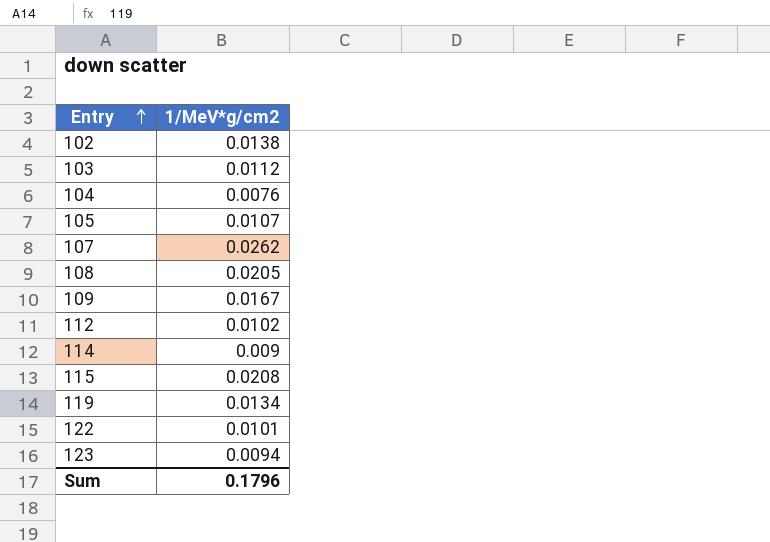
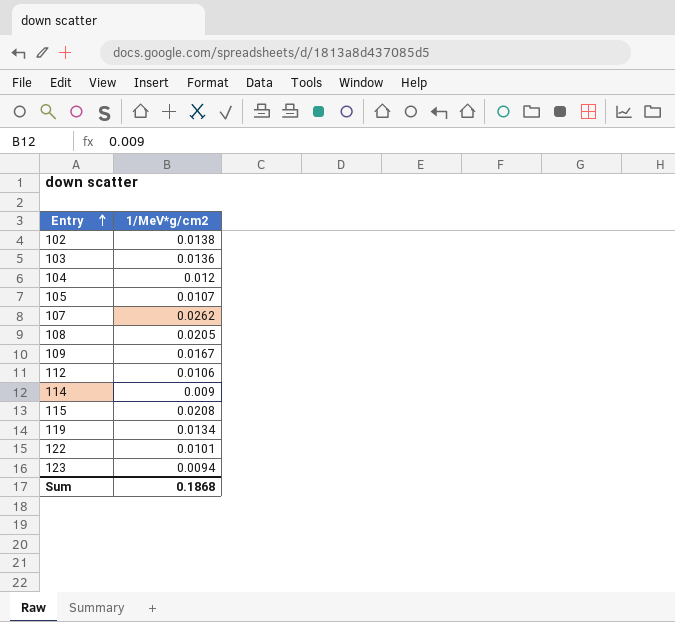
103 | 1/MeV*g/cm2: 0.0112 -> 0.0136
104 | 1/MeV*g/cm2: 0.0076 -> 0.012
112 | 1/MeV*g/cm2: 0.0102 -> 0.0106
Sum | 1/MeV*g/cm2: 0.1796 -> 0.1868

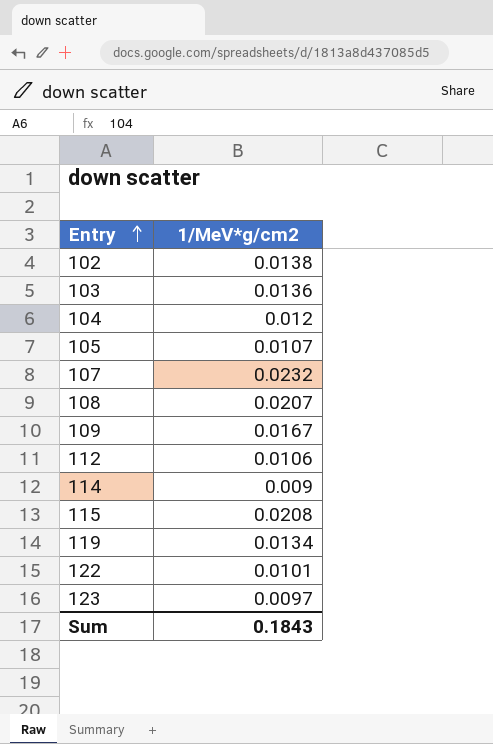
107 | 1/MeV*g/cm2: 0.0262 -> 0.0232
108 | 1/MeV*g/cm2: 0.0205 -> 0.0207
123 | 1/MeV*g/cm2: 0.0094 -> 0.0097
Sum | 1/MeV*g/cm2: 0.1868 -> 0.1843

